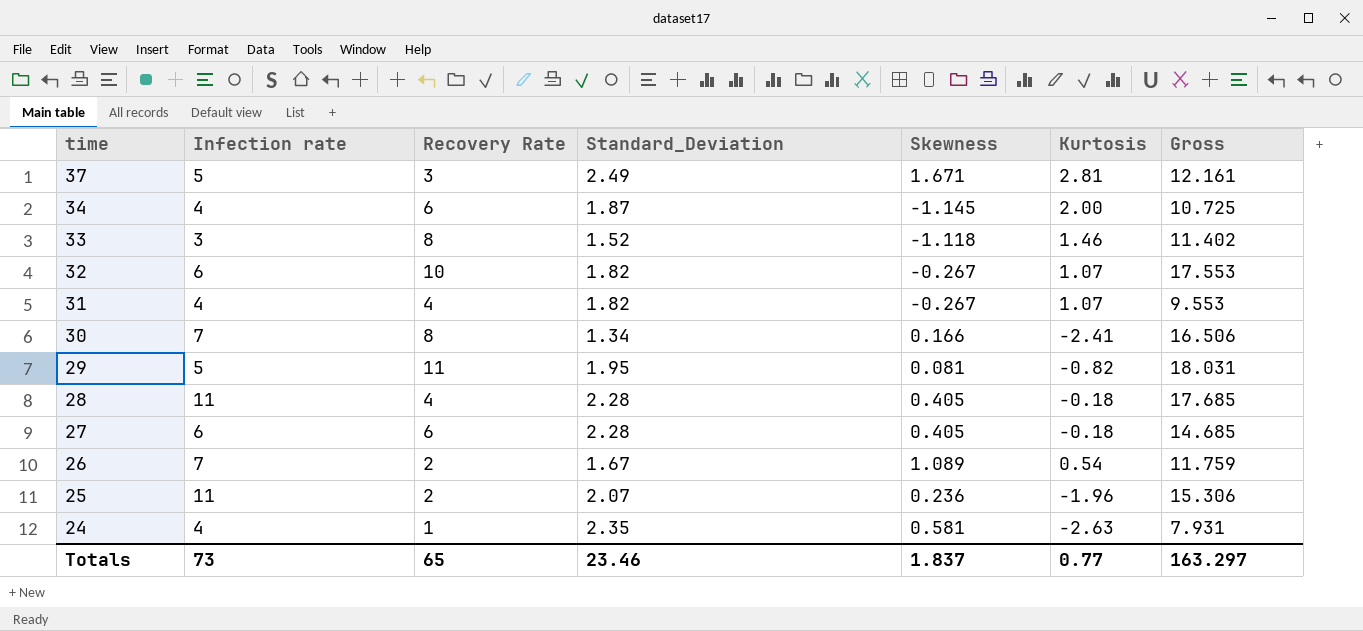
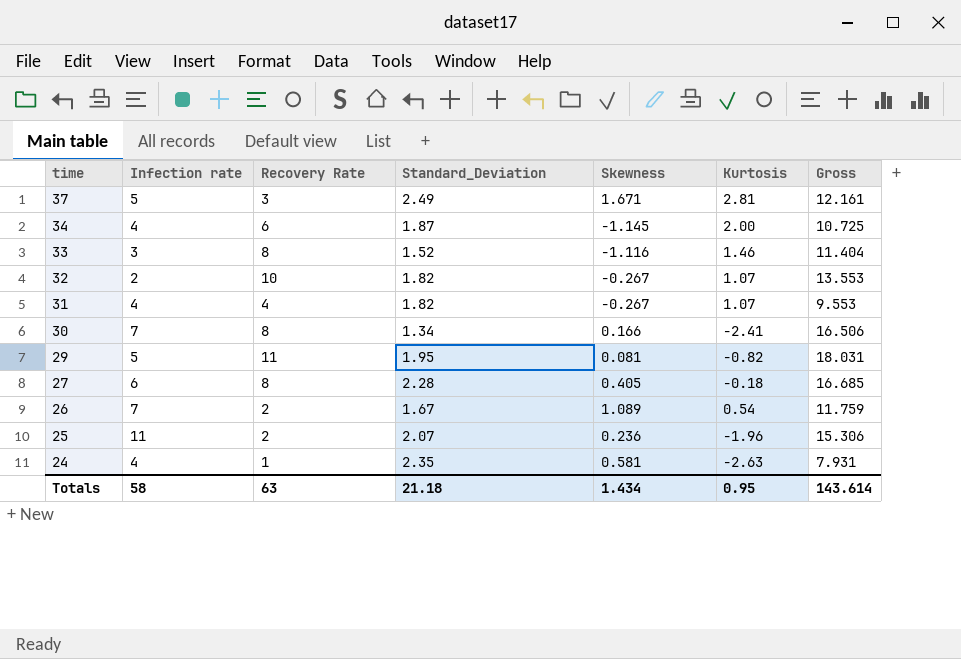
row 28: 11 | 4 | 2.28 | 0.405 | -0.18 | 17.685 -> none
33 | Skewness: -1.118 -> -1.116
33 | Gross: 11.402 -> 11.404
32 | Infection rate: 6 -> 2
32 | Gross: 17.553 -> 13.553
27 | Recovery Rate: 6 -> 8
27 | Gross: 14.685 -> 16.685
Totals | Infection rate: 73 -> 58
Totals | Recovery Rate: 65 -> 63
Totals | Standard_Deviation: 23.46 -> 21.18
Totals | Skewness: 1.837 -> 1.434
Totals | Kurtosis: 0.77 -> 0.95
Totals | Gross: 163.297 -> 143.614

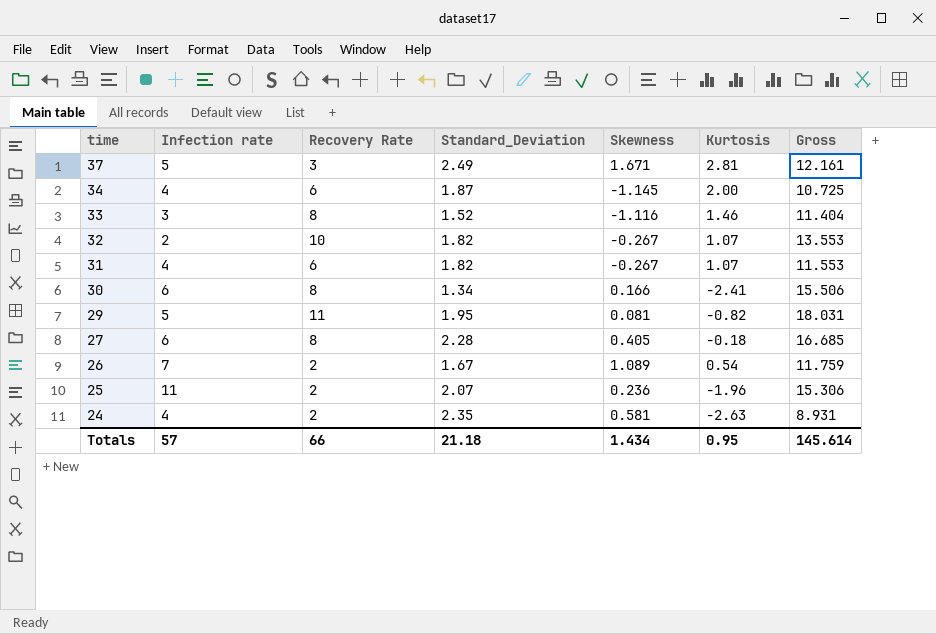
31 | Recovery Rate: 4 -> 6
31 | Gross: 9.553 -> 11.553
30 | Infection rate: 7 -> 6
30 | Gross: 16.506 -> 15.506
24 | Recovery Rate: 1 -> 2
24 | Gross: 7.931 -> 8.931
Totals | Infection rate: 58 -> 57
Totals | Recovery Rate: 63 -> 66
Totals | Gross: 143.614 -> 145.614

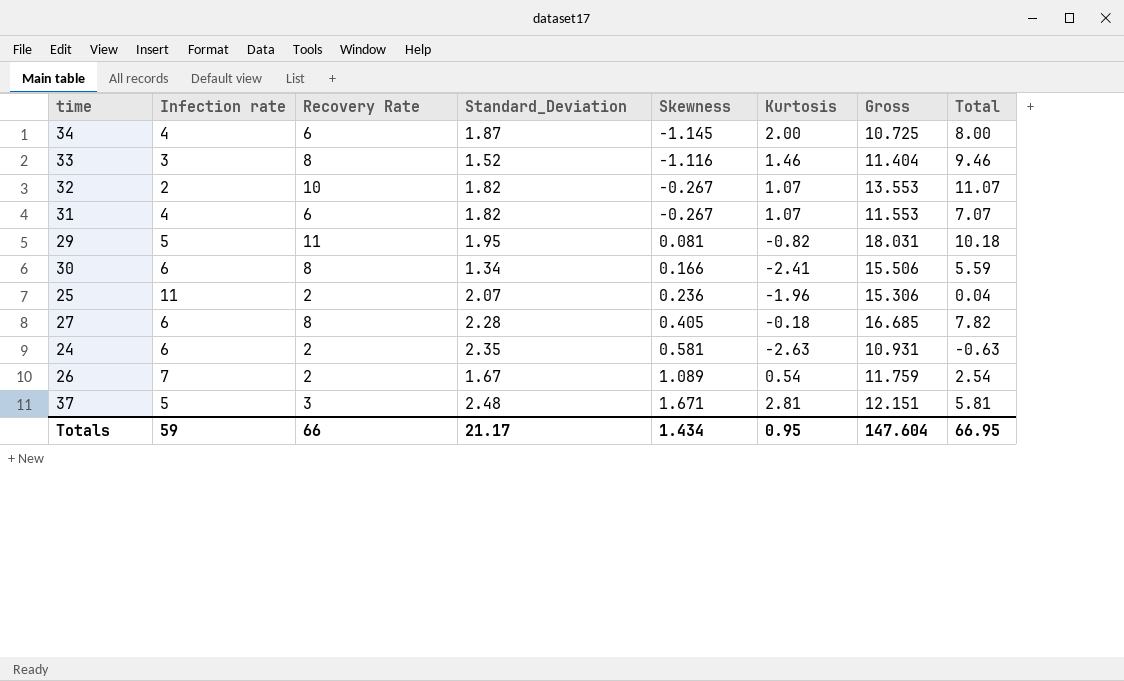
row order: time descending -> Skewness ascending
column Total | formula: none -> [Recovery Rate] + [Kurtosis]
24 | Infection rate: 4 -> 6
24 | Gross: 8.931 -> 10.931
37 | Standard_Deviation: 2.49 -> 2.48
37 | Gross: 12.161 -> 12.151
Totals | Infection rate: 57 -> 59
Totals | Standard_Deviation: 21.18 -> 21.17
Totals | Gross: 145.614 -> 147.604

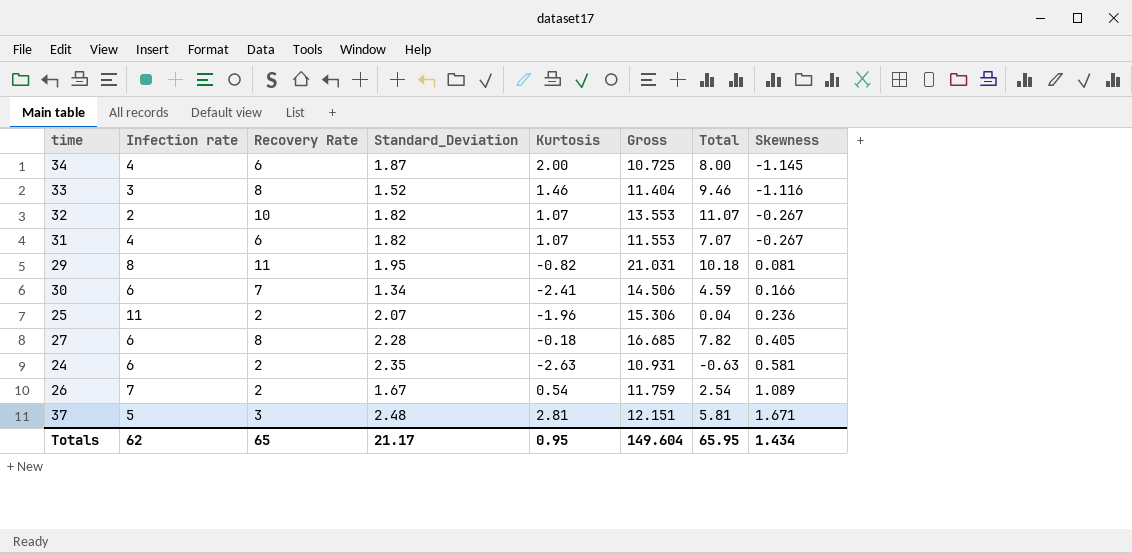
column Skewness | position: 5 -> 8
29 | Infection rate: 5 -> 8
29 | Gross: 18.031 -> 21.031
30 | Recovery Rate: 8 -> 7
30 | Gross: 15.506 -> 14.506
30 | Total: 5.59 -> 4.59
Totals | Infection rate: 59 -> 62
Totals | Recovery Rate: 66 -> 65
Totals | Gross: 147.604 -> 149.604
Totals | Total: 66.95 -> 65.95

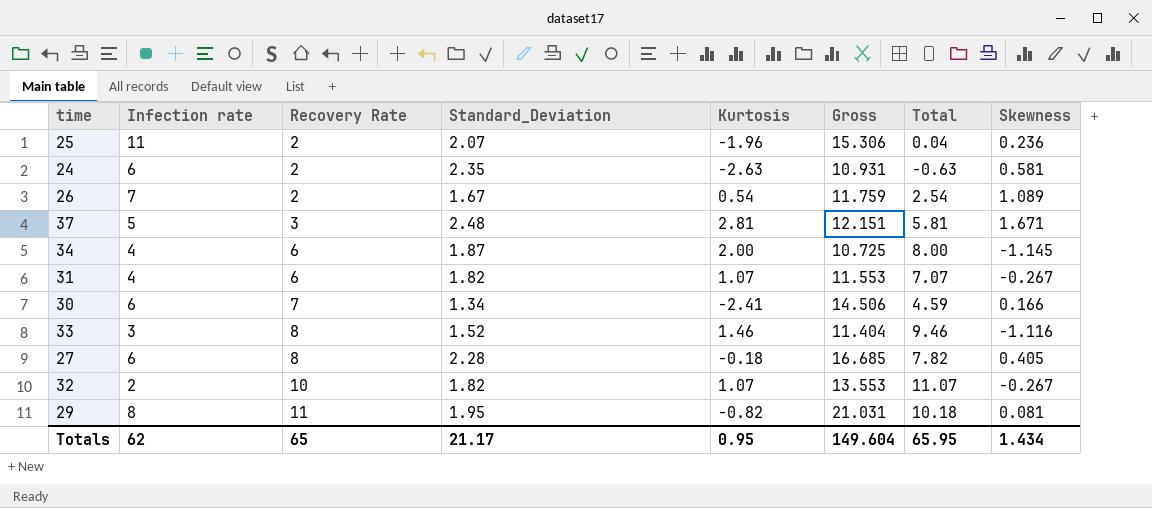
row order: Skewness ascending -> Recovery Rate ascending

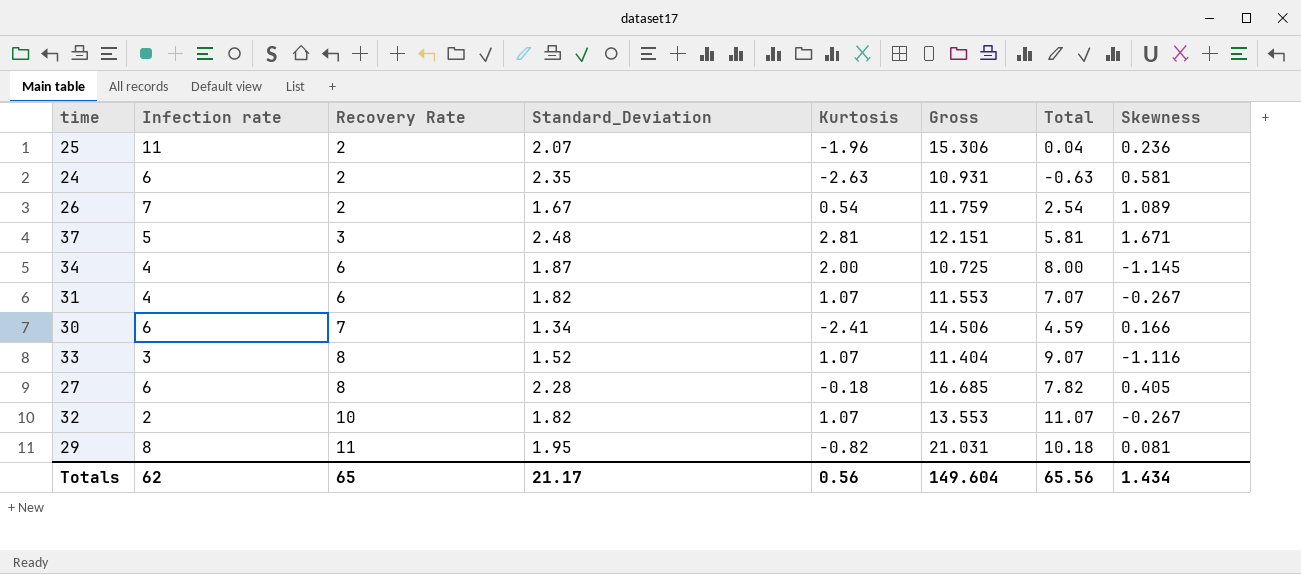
33 | Kurtosis: 1.46 -> 1.07
33 | Total: 9.46 -> 9.07
Totals | Kurtosis: 0.95 -> 0.56
Totals | Total: 65.95 -> 65.56

